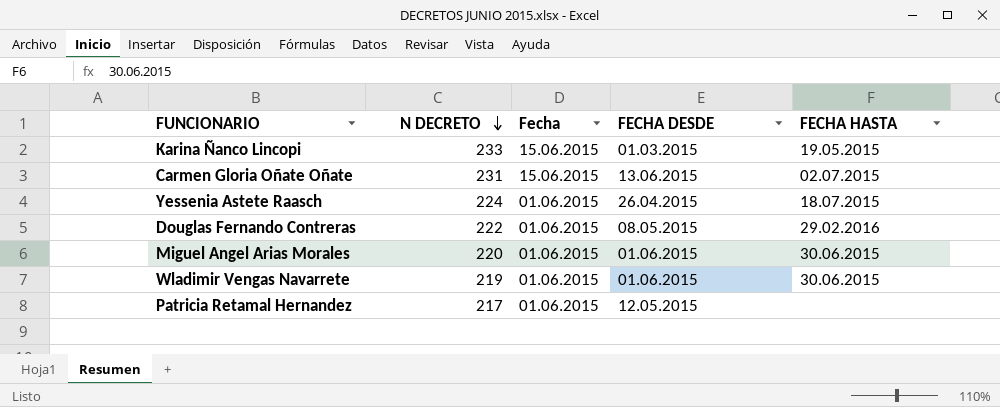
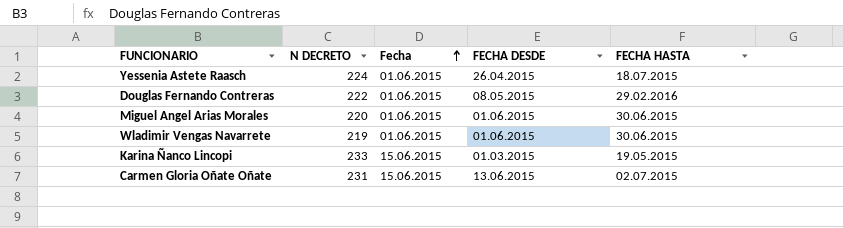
row order: N DECRETO descending -> Fecha ascending
row Patricia Retamal Hernandez: 217 | 01.06.2015 | 12.05.2015 | none -> none

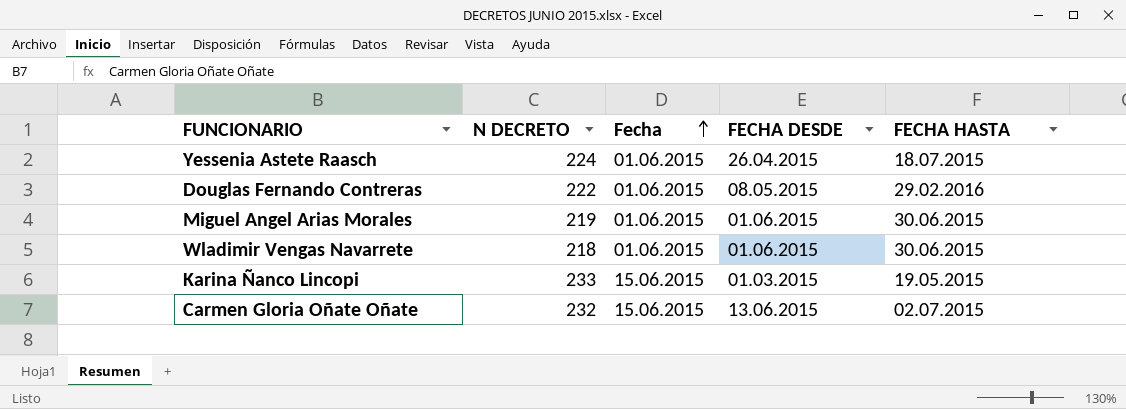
Miguel Angel Arias Morales | N DECRETO: 220 -> 219
Wladimir Vengas Navarrete | N DECRETO: 219 -> 218
Carmen Gloria Oñate Oñate | N DECRETO: 231 -> 232

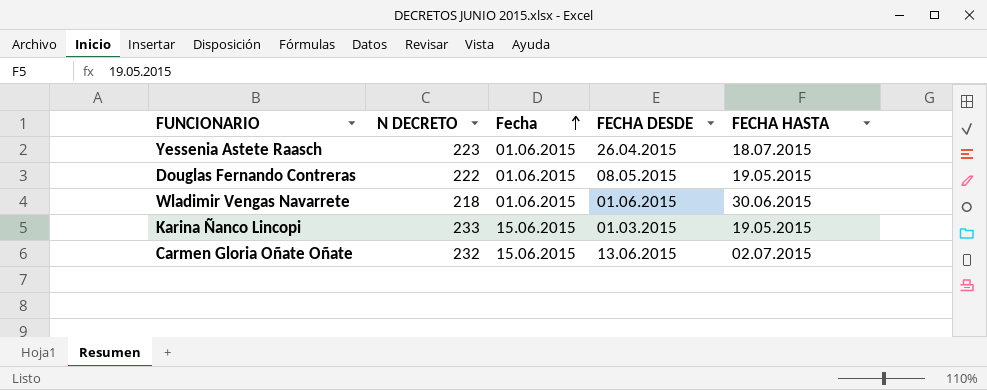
row Miguel Angel Arias Morales: 219 | 01.06.2015 | 01.06.2015 | 30.06.2015 -> none
Yessenia Astete Raasch | N DECRETO: 224 -> 223
Douglas Fernando Contreras | FECHA HASTA: 29.02.2016 -> 19.05.2015

